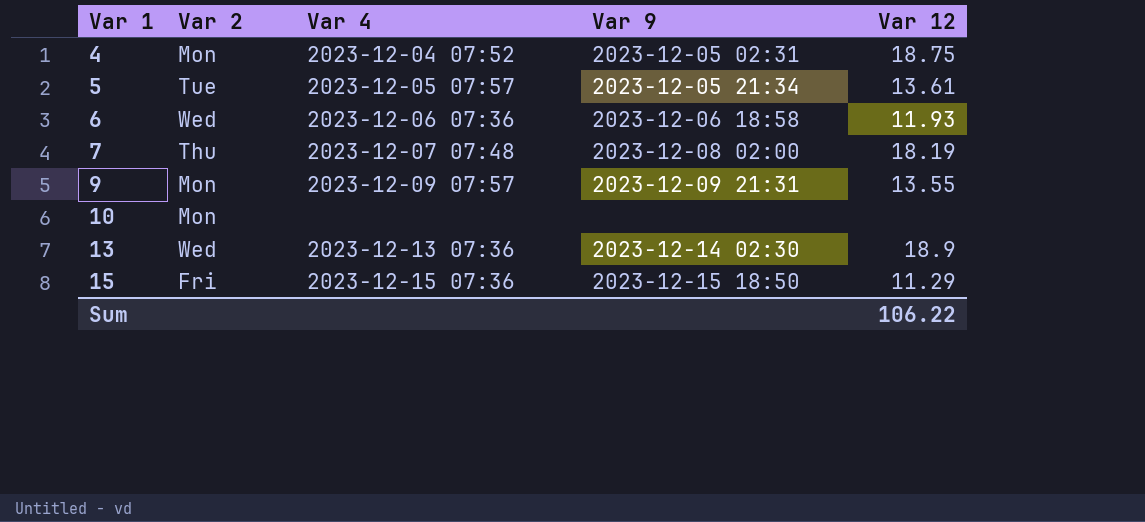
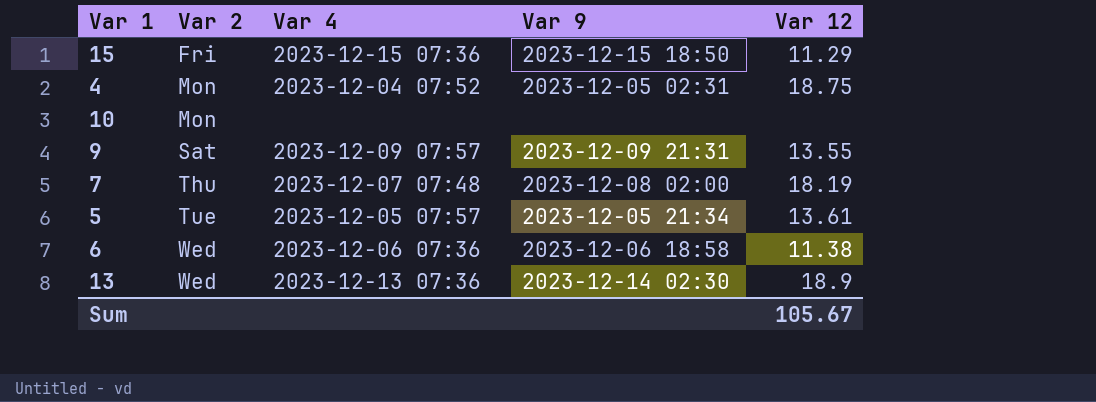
row order: Var 1 ascending -> Var 2 ascending
9 | Var 2: Mon -> Sat
6 | Var 12: 11.93 -> 11.38
Sum | Var 12: 106.22 -> 105.67

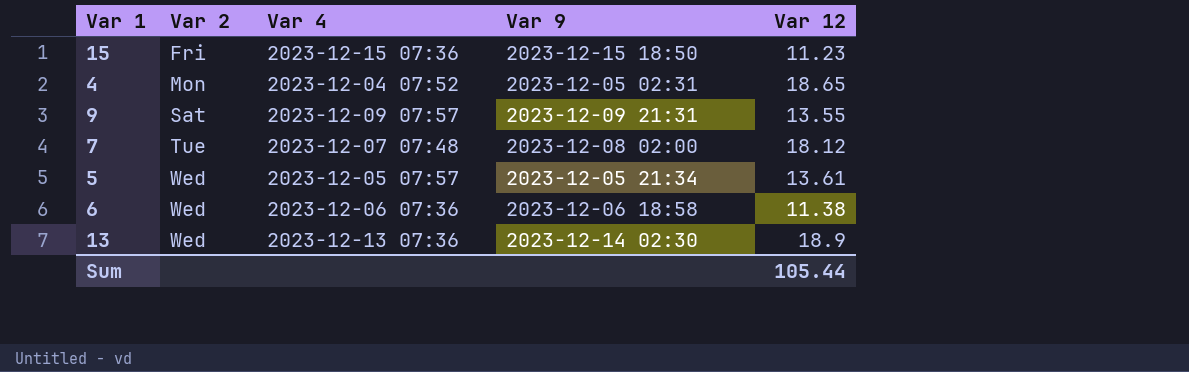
row 10: Mon | none | none | none -> none
15 | Var 12: 11.29 -> 11.23
4 | Var 12: 18.75 -> 18.65
7 | Var 2: Thu -> Tue
7 | Var 12: 18.19 -> 18.12
5 | Var 2: Tue -> Wed
Sum | Var 12: 105.67 -> 105.44

